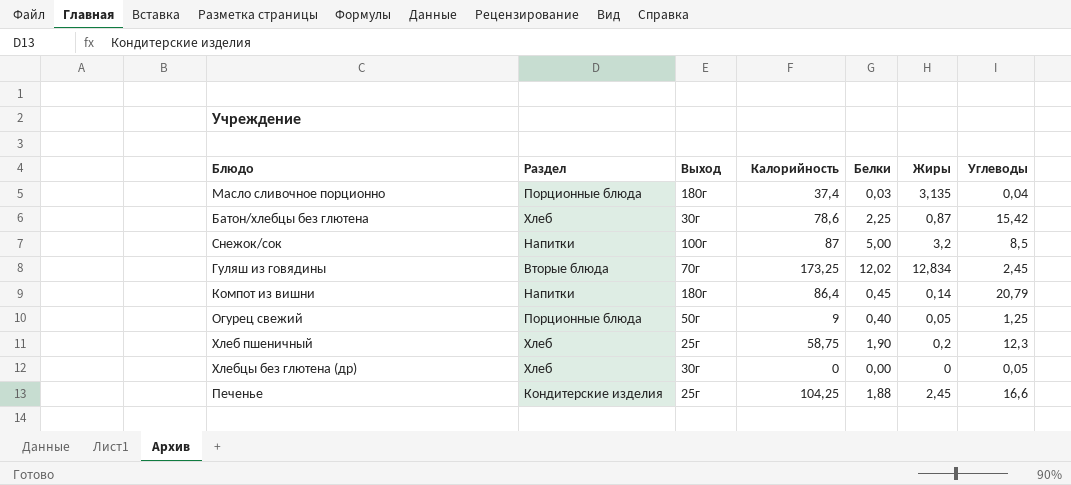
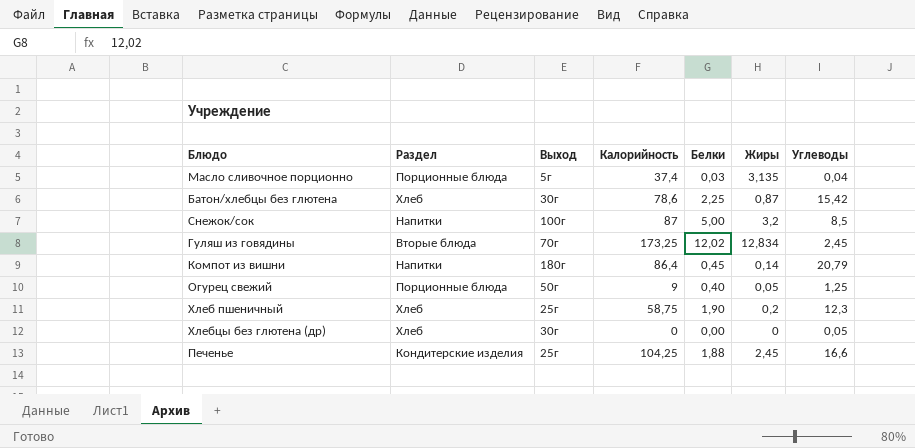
Масло сливочное порционно | Выход: 180г -> 5г

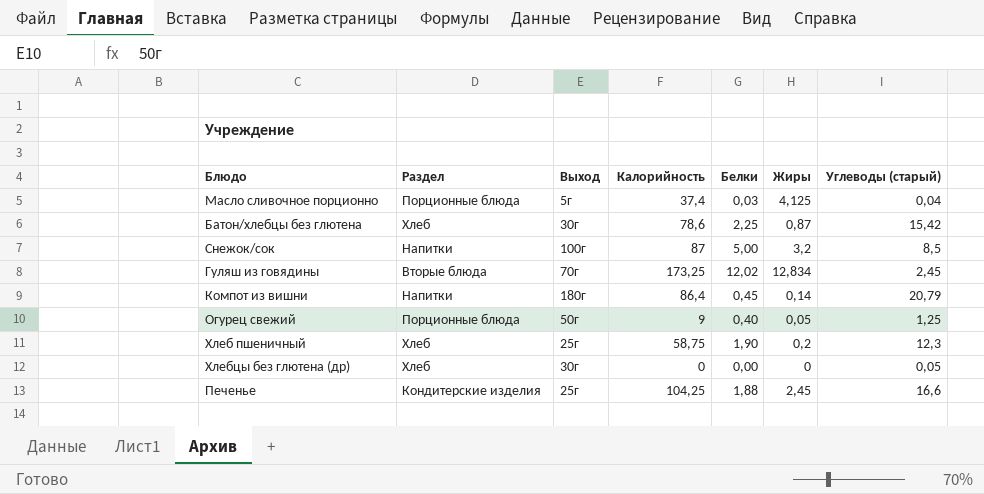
column name: Углеводы -> Углеводы (старый)
Масло сливочное порционно | Жиры: 3,135 -> 4,125

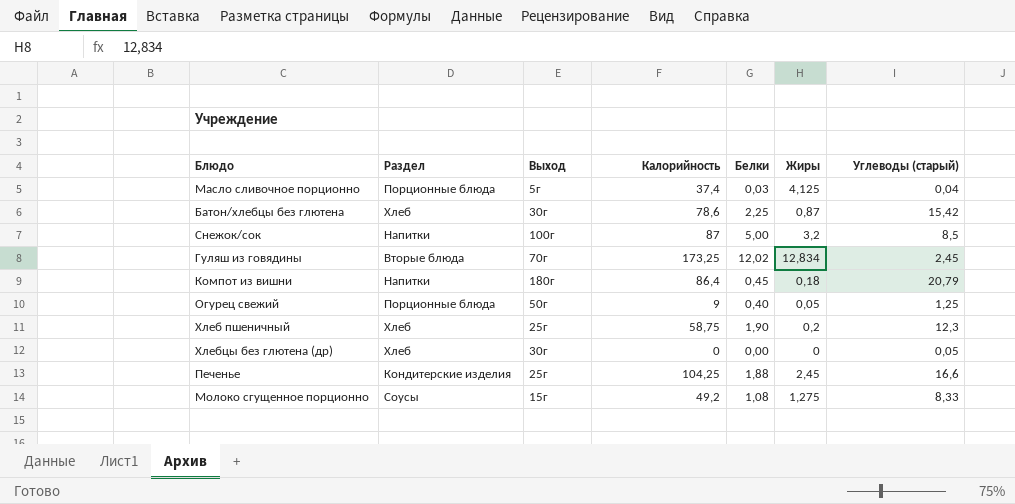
Компот из вишни | Жиры: 0,14 -> 0,18
row Молоко сгущенное порционно: none -> Соусы | 15г | 49,2 | 1,08 | 1,275 | 8,33

